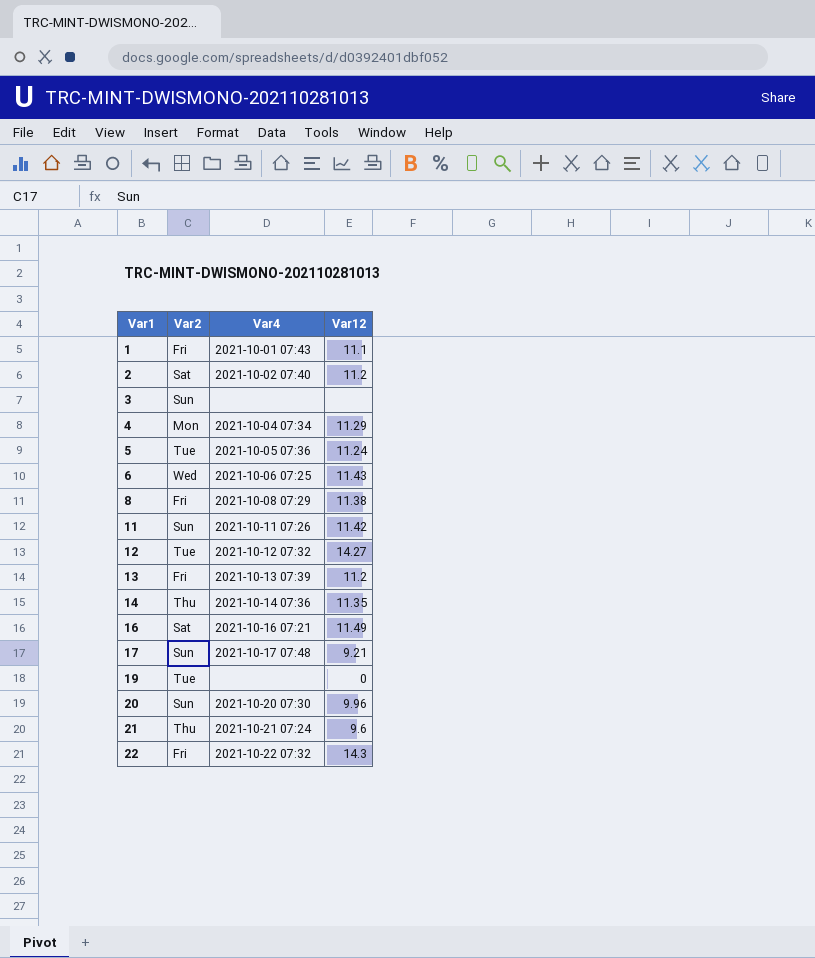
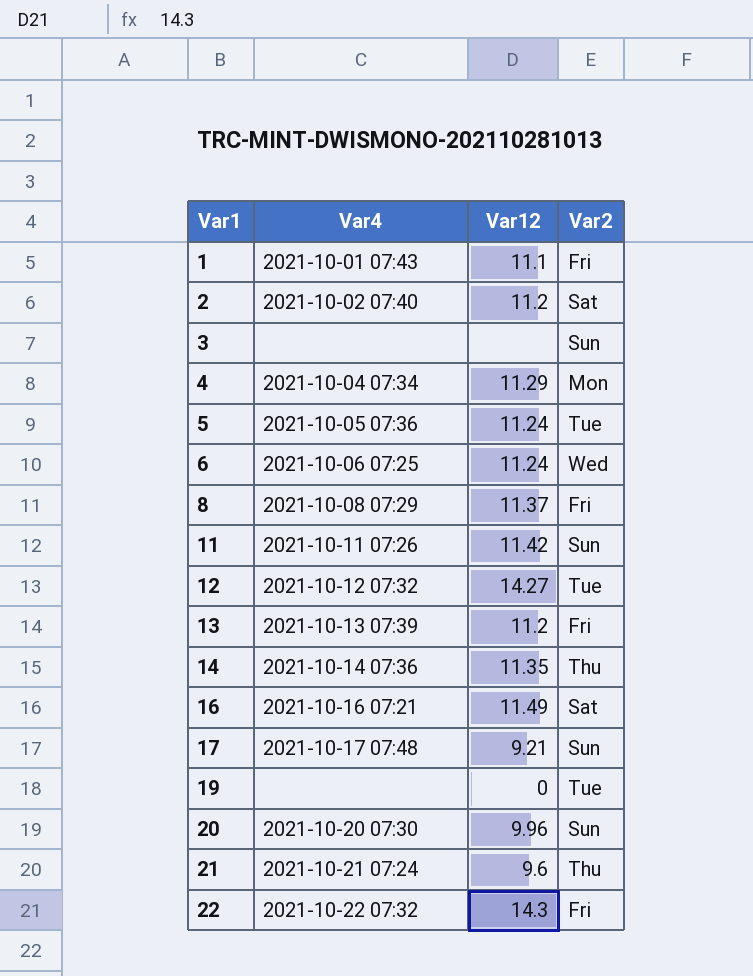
column Var2 | position: 2 -> 4
6 | Var12: 11.43 -> 11.24
8 | Var12: 11.38 -> 11.37

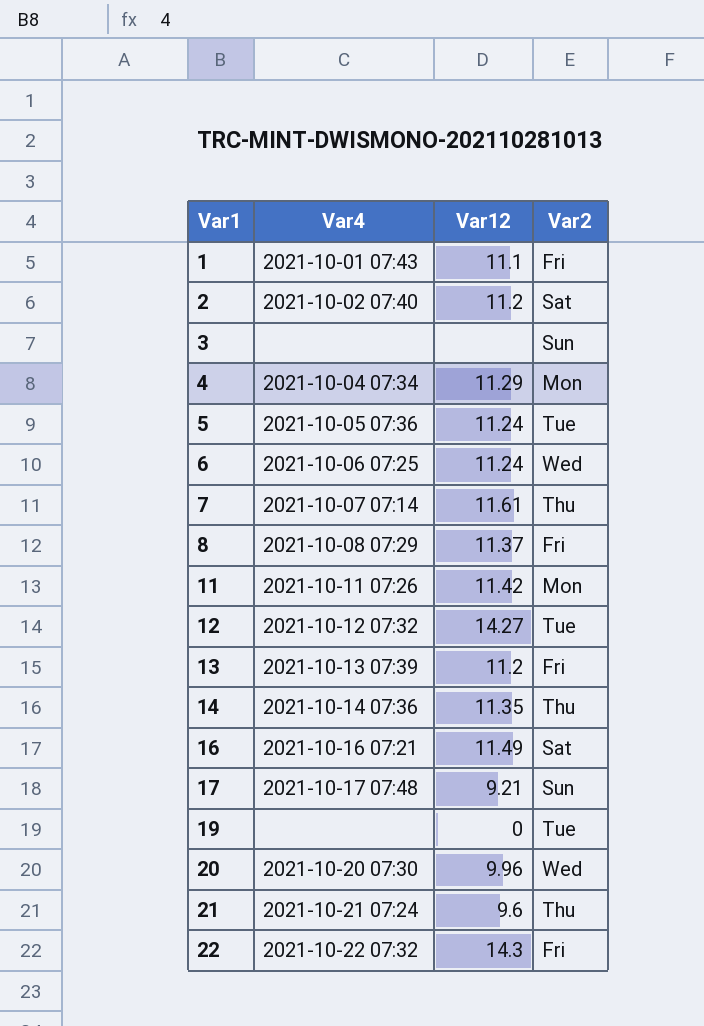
row 7: none -> 2021-10-07 07:14 | 11.61 | Thu
11 | Var2: Sun -> Mon
20 | Var2: Sun -> Wed

